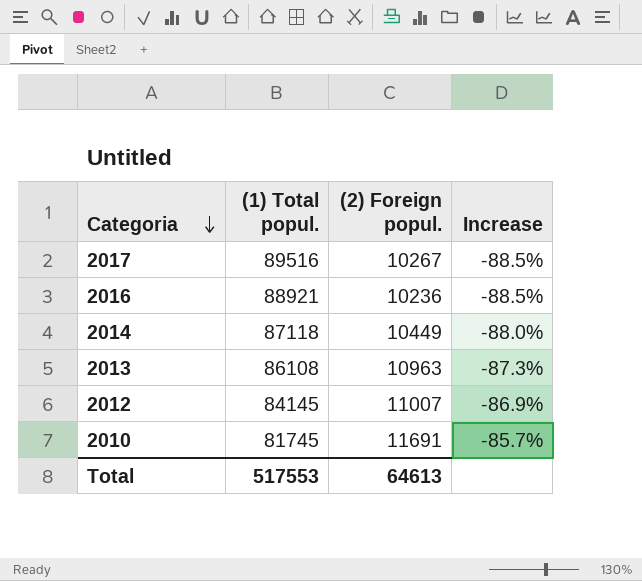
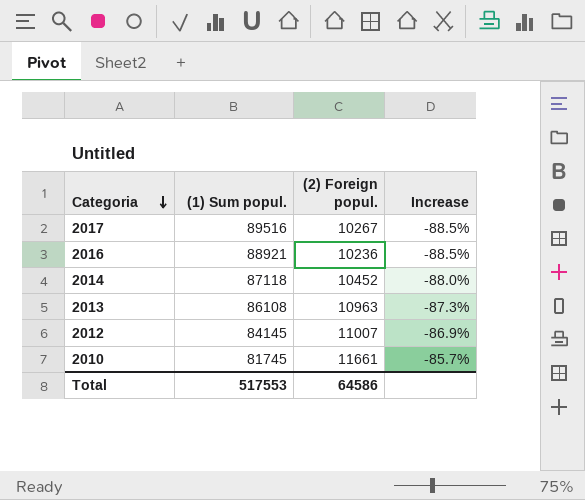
column name: (1) Total popul. -> (1) Sum popul.
2014 | (2) Foreign popul.: 10449 -> 10452
2010 | (2) Foreign popul.: 11691 -> 11661
Total | (2) Foreign popul.: 64613 -> 64586

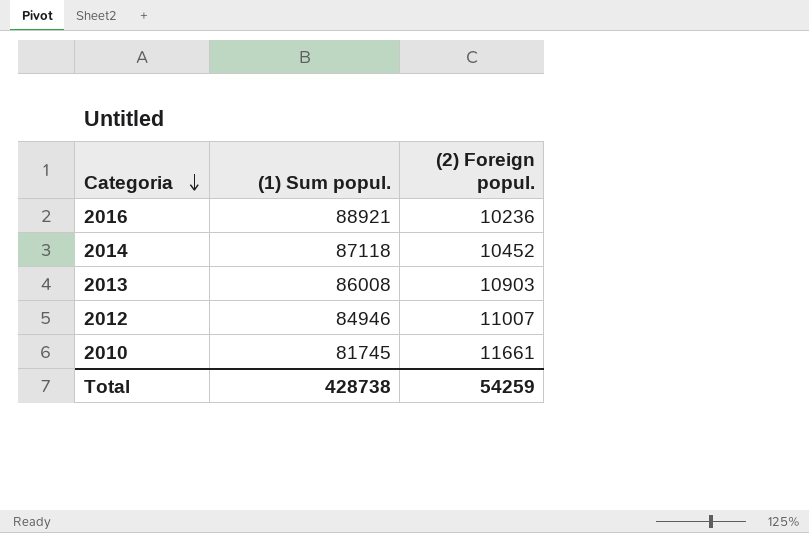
column Increase | formula: ([(2) Foreign popul.] - [(1) Sum popul.]) / [(1) Sum popul.] -> none
row 2017: 89516 | 10267 | -88.5% -> none
2013 | (1) Sum popul.: 86108 -> 86008
2013 | (2) Foreign popul.: 10963 -> 10903
2012 | (1) Sum popul.: 84145 -> 84946
Total | (1) Sum popul.: 517553 -> 428738
Total | (2) Foreign popul.: 64586 -> 54259

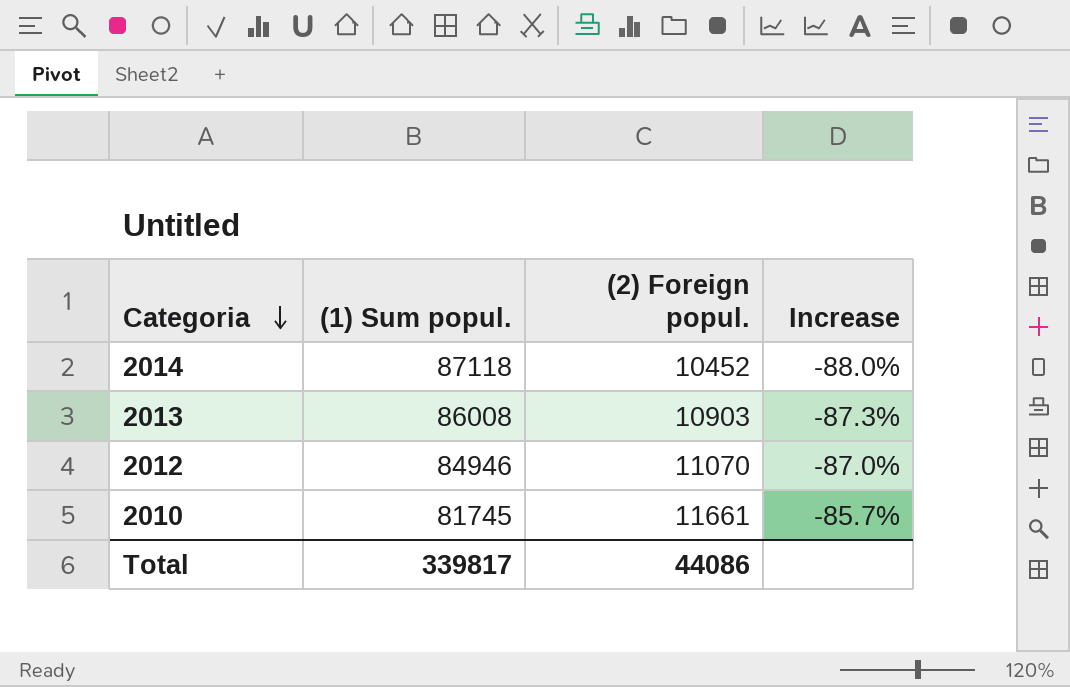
column Increase | formula: none -> ([(2) Foreign popul.] - [(1) Sum popul.]) / [(1) Sum popul.]
row 2016: 88921 | 10236 -> none
2012 | (2) Foreign popul.: 11007 -> 11070
Total | (1) Sum popul.: 428738 -> 339817
Total | (2) Foreign popul.: 54259 -> 44086

